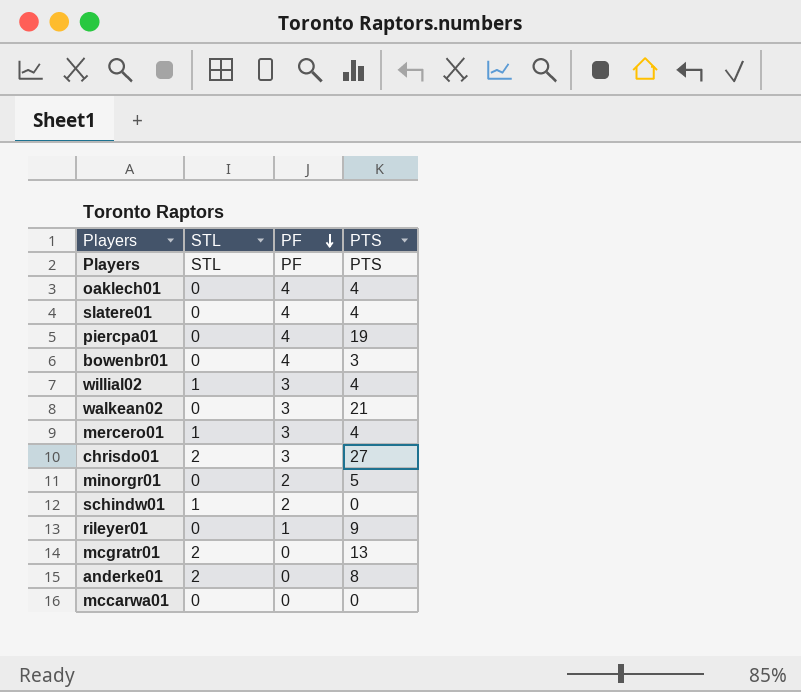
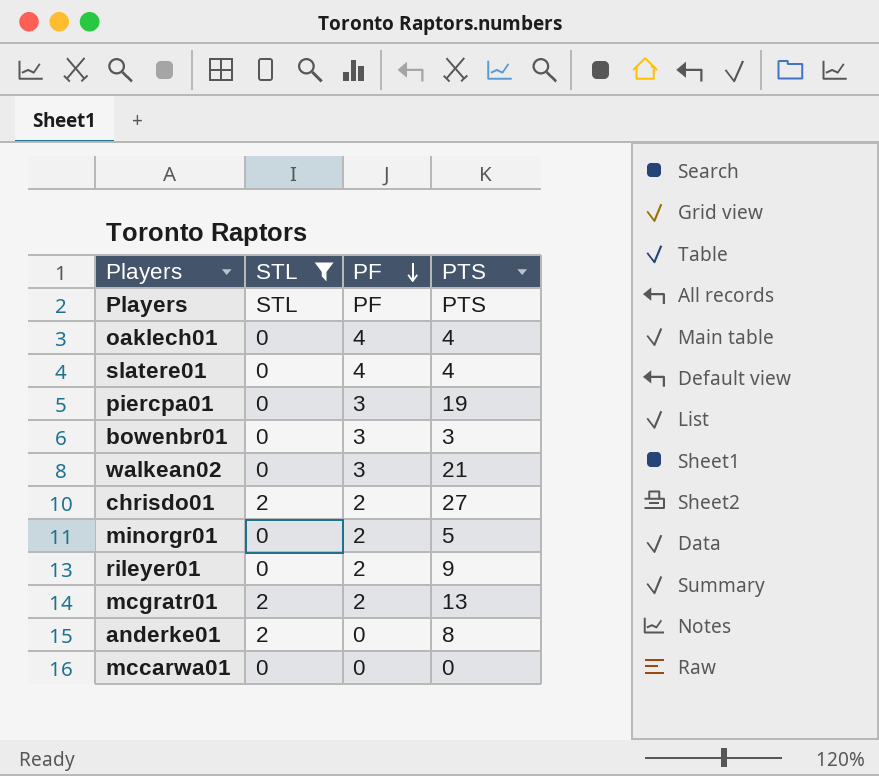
filter: none -> STL != 1
piercpa01 | PF: 4 -> 3
bowenbr01 | PF: 4 -> 3
chrisdo01 | PF: 3 -> 2
rileyer01 | PF: 1 -> 2
mcgratr01 | PF: 0 -> 2

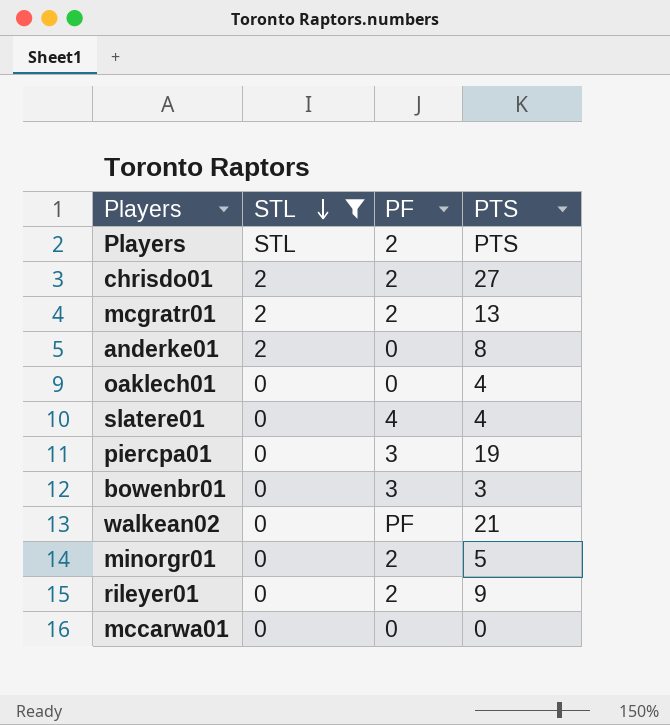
row order: PF descending -> STL descending
Players | PF: PF -> 2
oaklech01 | PF: 4 -> 0
walkean02 | PF: 3 -> PF

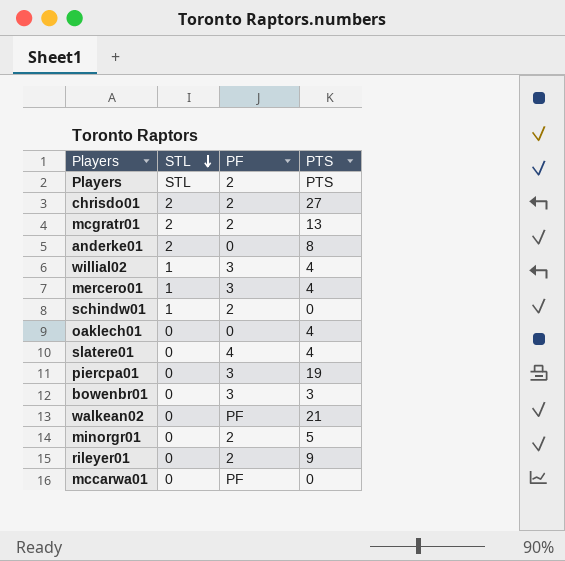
filter: STL != 1 -> none
mccarwa01 | PF: 0 -> PF

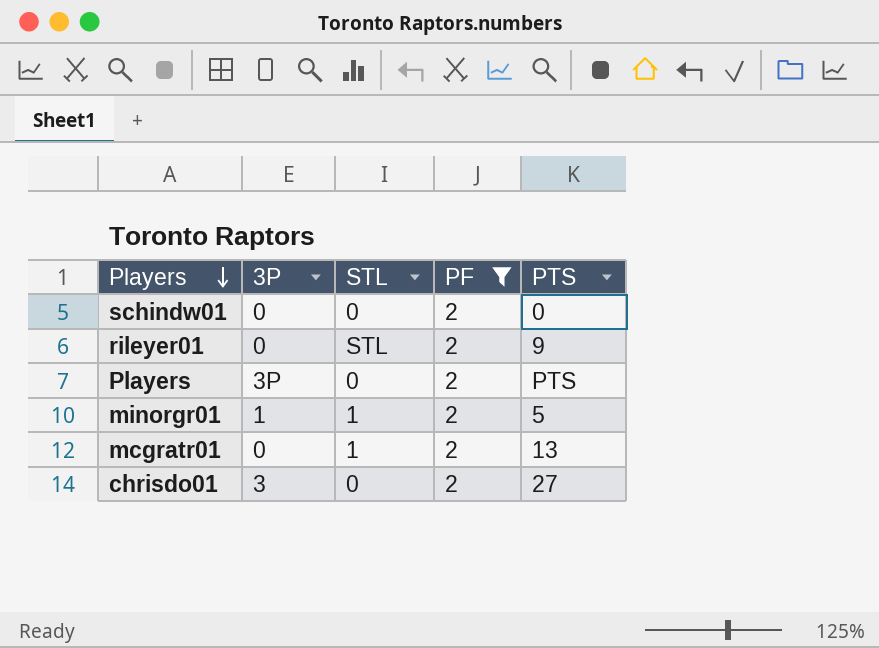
filter: none -> PF = 2
row order: STL descending -> Players descending
column 3P | position: none -> 2
schindw01 | STL: 1 -> 0
rileyer01 | STL: 0 -> STL
Players | STL: STL -> 0
minorgr01 | STL: 0 -> 1
mcgratr01 | STL: 2 -> 1
chrisdo01 | STL: 2 -> 0

